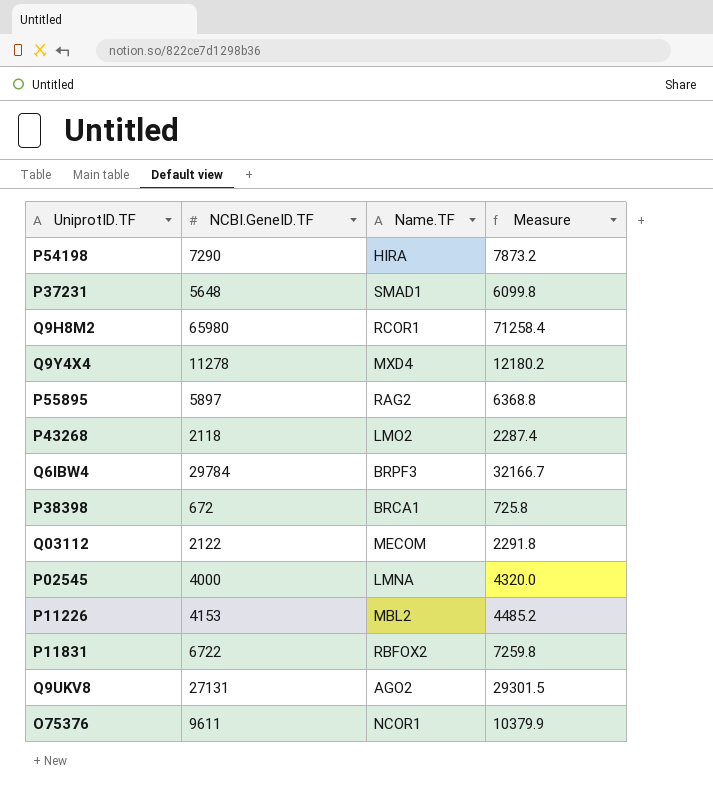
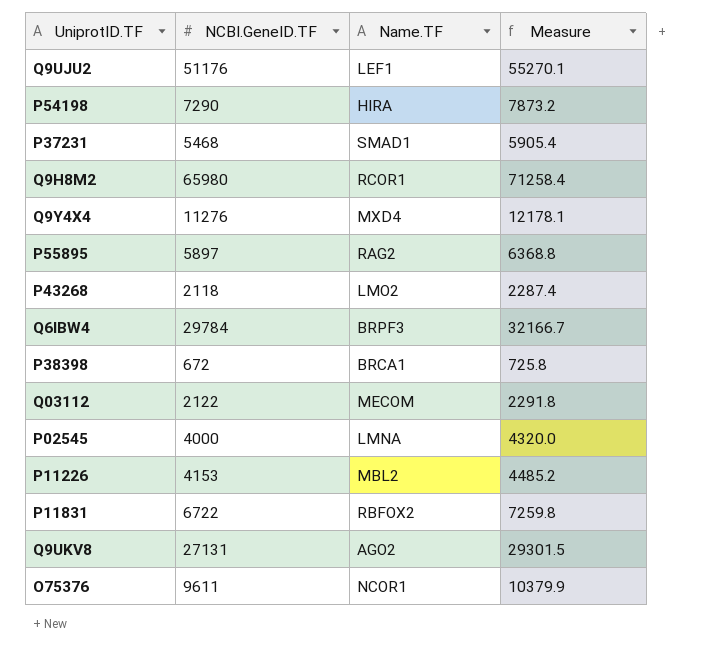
row Q9UJU2: none -> 51176 | LEF1 | 55270.1
P37231 | NCBI.GeneID.TF: 5648 -> 5468
P37231 | Measure: 6099.8 -> 5905.4
Q9Y4X4 | NCBI.GeneID.TF: 11278 -> 11276
Q9Y4X4 | Measure: 12180.2 -> 12178.1

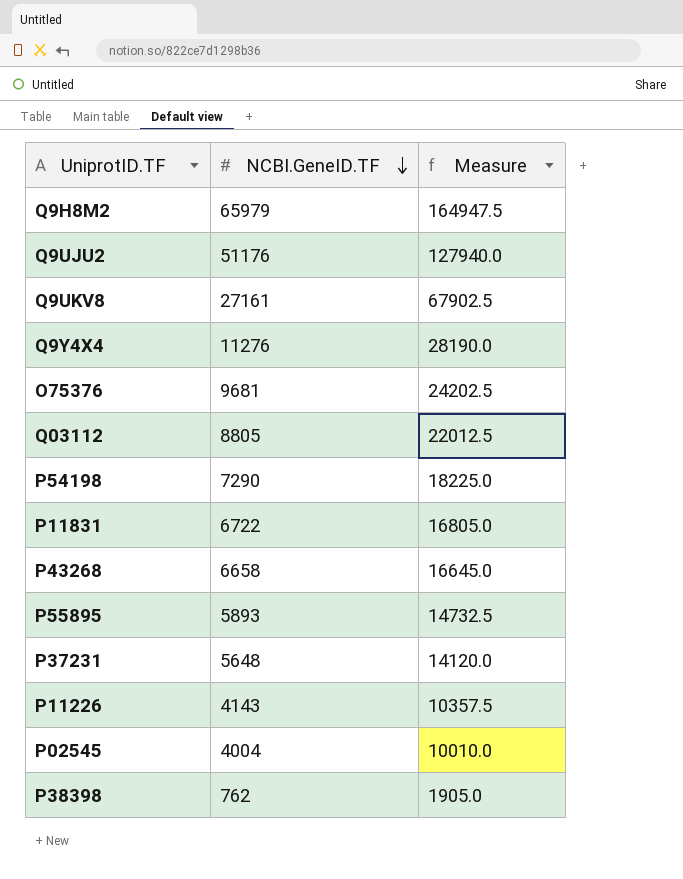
row order: none -> NCBI.GeneID.TF descending
column Name.TF | position: 3 -> none
column Measure | formula: [NCBI.GeneID.TF] * 1.08 -> [NCBI.GeneID.TF] * 2.5
row Q6IBW4: 29784 | BRPF3 | 32166.7 -> none
Q9H8M2 | NCBI.GeneID.TF: 65980 -> 65979
Q9UKV8 | NCBI.GeneID.TF: 27131 -> 27161
O75376 | NCBI.GeneID.TF: 9611 -> 9681
Q03112 | NCBI.GeneID.TF: 2122 -> 8805
P43268 | NCBI.GeneID.TF: 2118 -> 6658
P55895 | NCBI.GeneID.TF: 5897 -> 5893
P37231 | NCBI.GeneID.TF: 5468 -> 5648
P11226 | NCBI.GeneID.TF: 4153 -> 4143
P02545 | NCBI.GeneID.TF: 4000 -> 4004
P38398 | NCBI.GeneID.TF: 672 -> 762

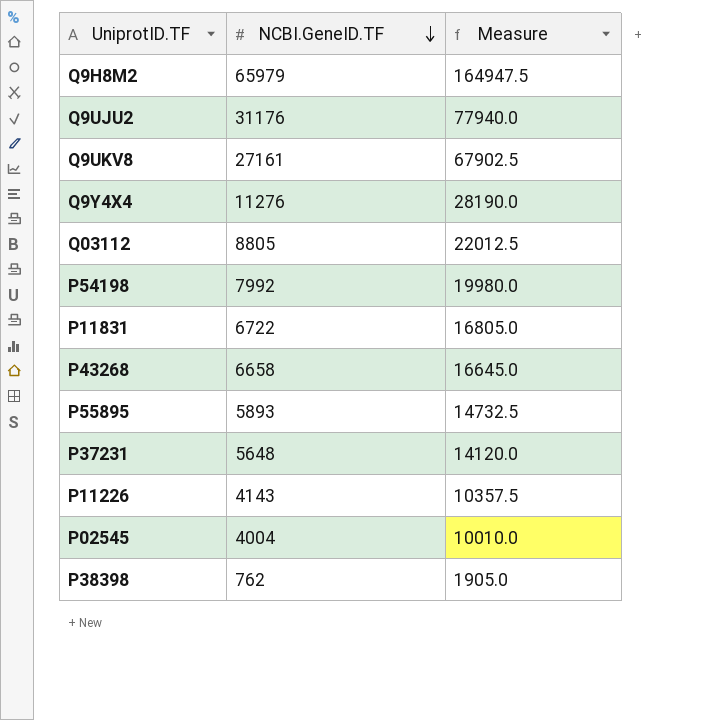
row O75376: 9681 | 24202.5 -> none
Q9UJU2 | NCBI.GeneID.TF: 51176 -> 31176
Q9UJU2 | Measure: 127940.0 -> 77940.0
P54198 | NCBI.GeneID.TF: 7290 -> 7992
P54198 | Measure: 18225.0 -> 19980.0

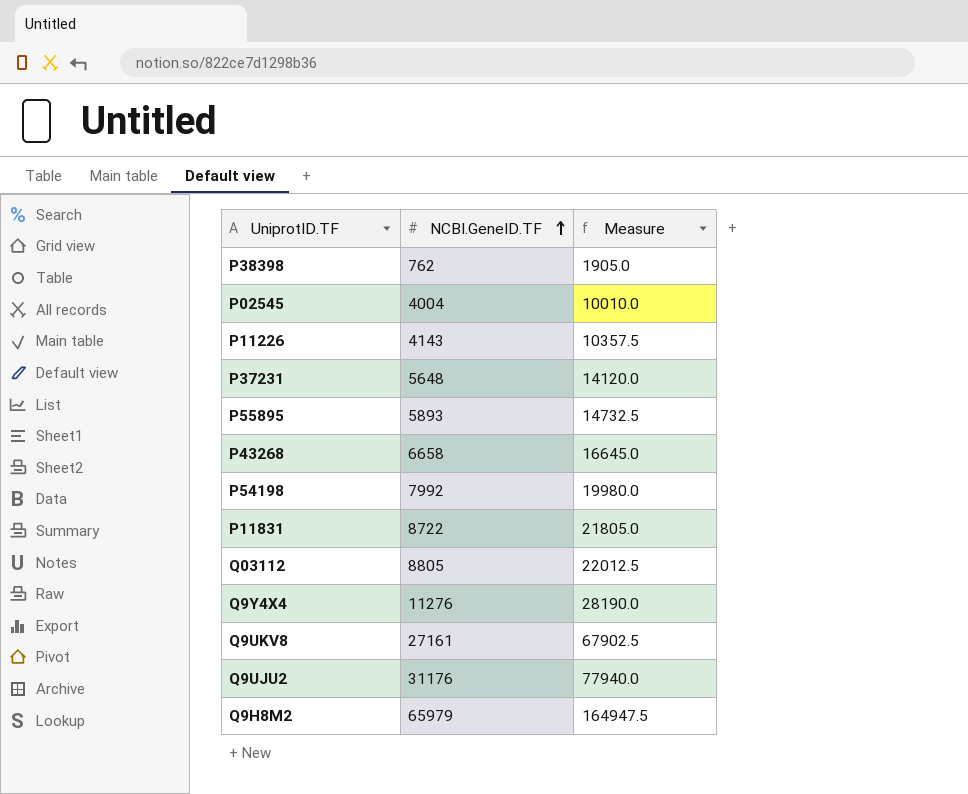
row order: NCBI.GeneID.TF descending -> NCBI.GeneID.TF ascending
P11831 | NCBI.GeneID.TF: 6722 -> 8722
P11831 | Measure: 16805.0 -> 21805.0

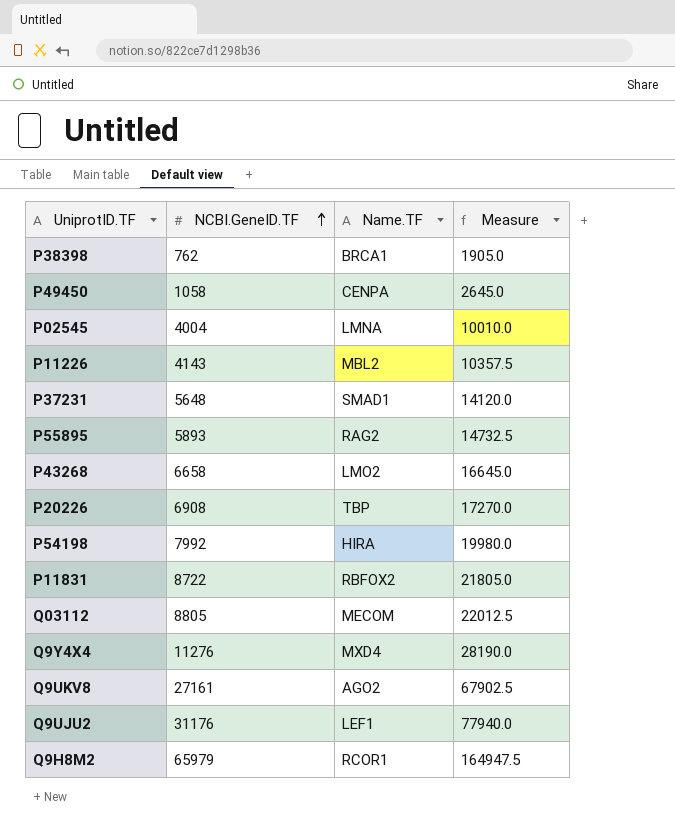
column Name.TF | position: none -> 3
row P49450: none -> 1058 | CENPA | 2645.0
row P20226: none -> 6908 | TBP | 17270.0

